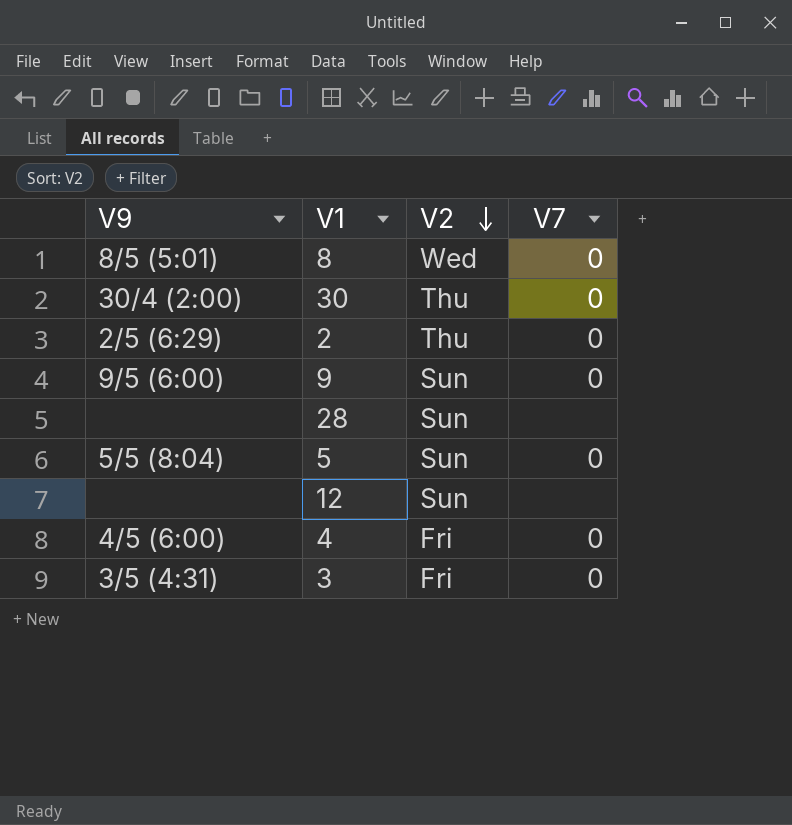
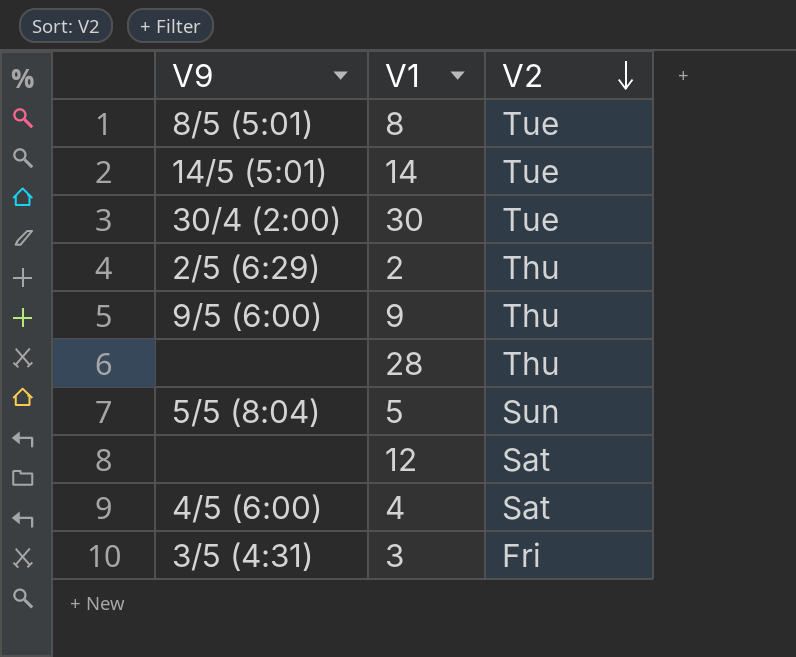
column V7 | position: 4 -> none
8 | V2: Wed -> Tue
row 14: none -> 14/5 (5:01) | Tue
30 | V2: Thu -> Tue
9 | V2: Sun -> Thu
28 | V2: Sun -> Thu
12 | V2: Sun -> Sat
4 | V2: Fri -> Sat

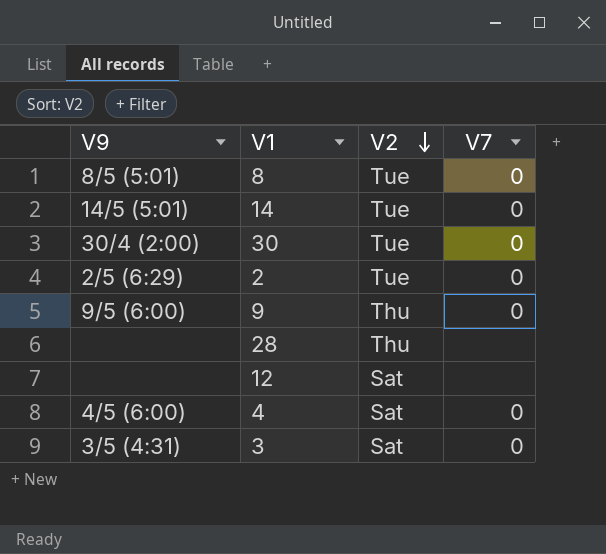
column V7 | position: none -> 4
row 5: 5/5 (8:04) | Sun -> none
2 | V2: Thu -> Tue
3 | V2: Fri -> Sat

